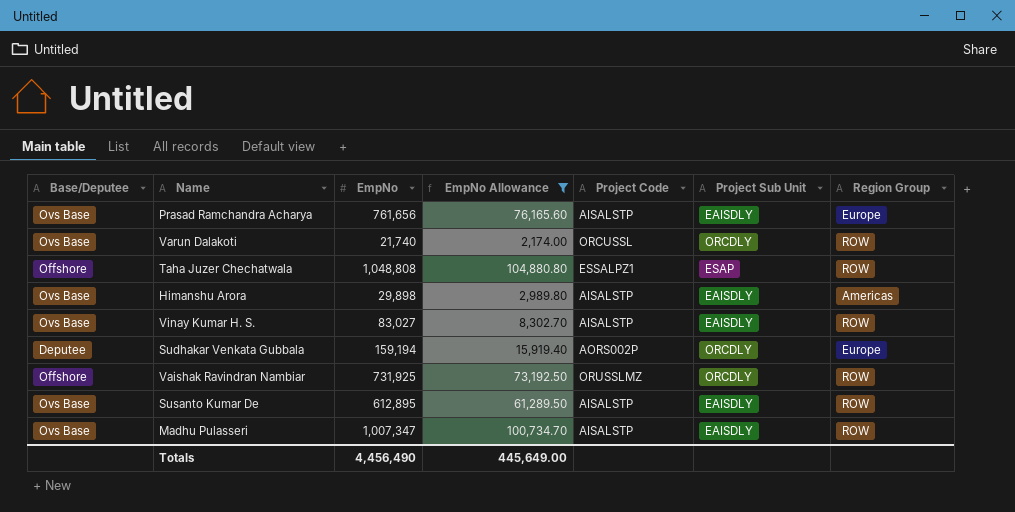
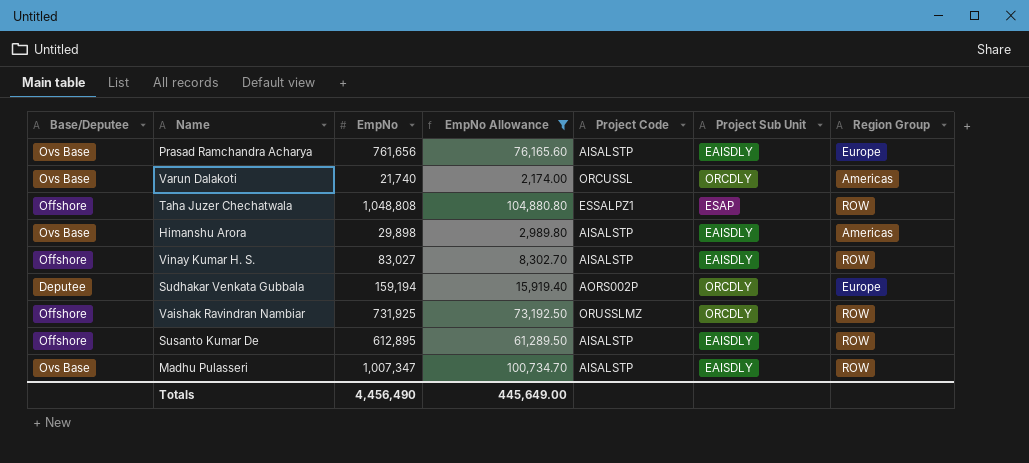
Varun Dalakoti | Region Group: ROW -> Americas
Vinay Kumar H. S. | Base/Deputee: Ovs Base -> Offshore
Susanto Kumar De | Base/Deputee: Ovs Base -> Offshore

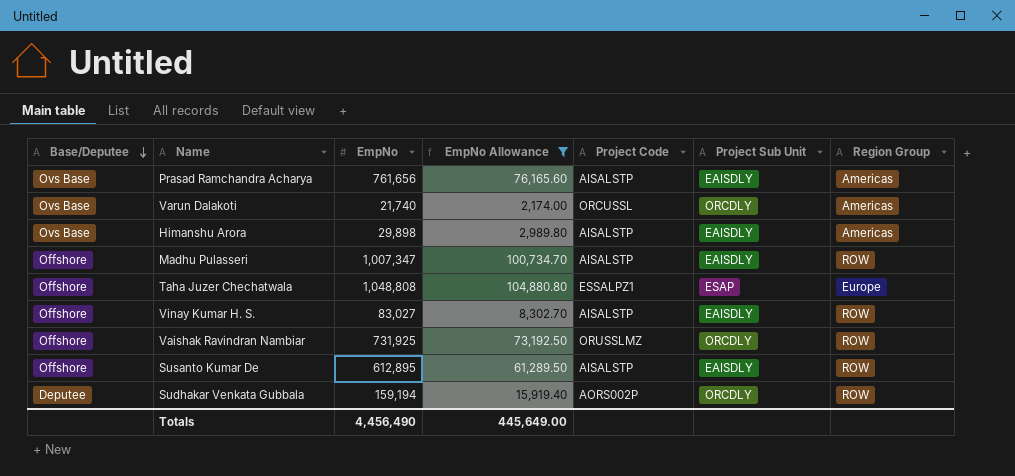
row order: none -> Base/Deputee descending
Prasad Ramchandra Acharya | Region Group: Europe -> Americas
Madhu Pulasseri | Base/Deputee: Ovs Base -> Offshore
Taha Juzer Chechatwala | Region Group: ROW -> Europe
Sudhakar Venkata Gubbala | Region Group: Europe -> ROW

